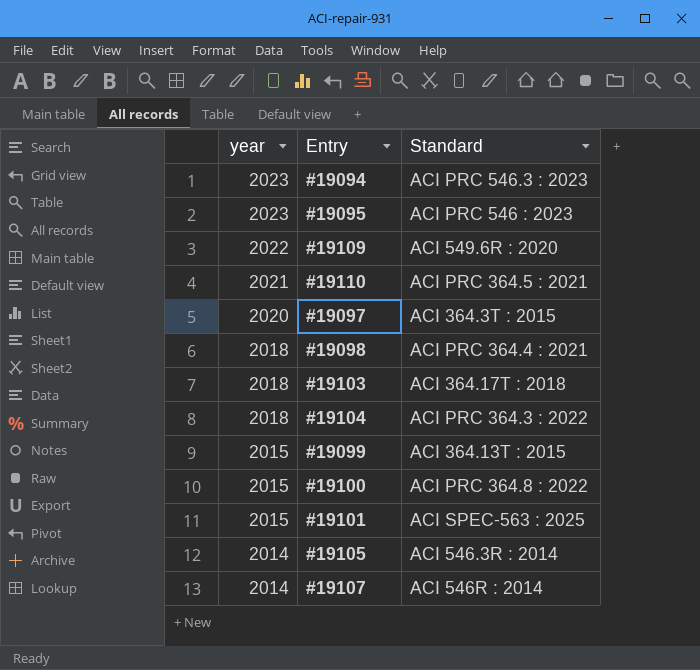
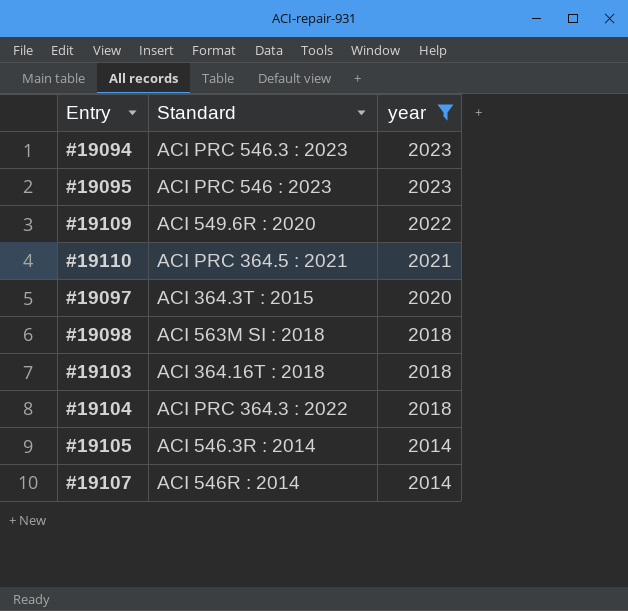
filter: none -> year != 2015
column year | position: 1 -> 3
#19098 | Standard: ACI PRC 364.4 : 2021 -> ACI 563M SI : 2018
#19103 | Standard: ACI 364.17T : 2018 -> ACI 364.16T : 2018

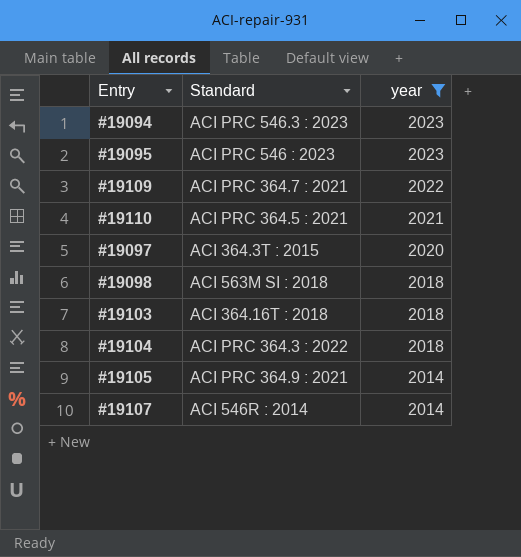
#19109 | Standard: ACI 549.6R : 2020 -> ACI PRC 364.7 : 2021
#19105 | Standard: ACI 546.3R : 2014 -> ACI PRC 364.9 : 2021

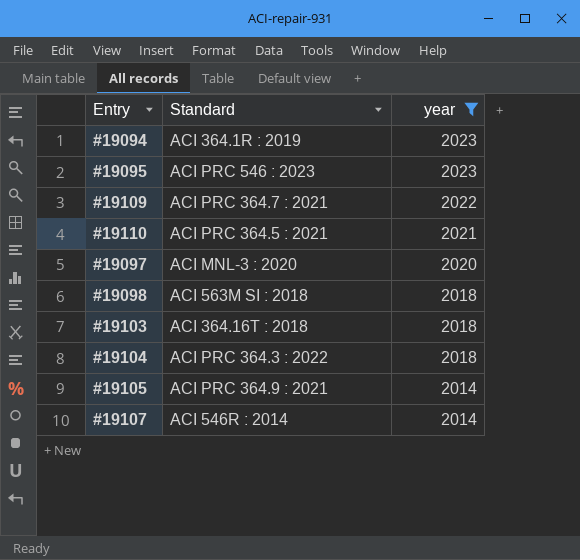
#19094 | Standard: ACI PRC 546.3 : 2023 -> ACI 364.1R : 2019
#19097 | Standard: ACI 364.3T : 2015 -> ACI MNL-3 : 2020

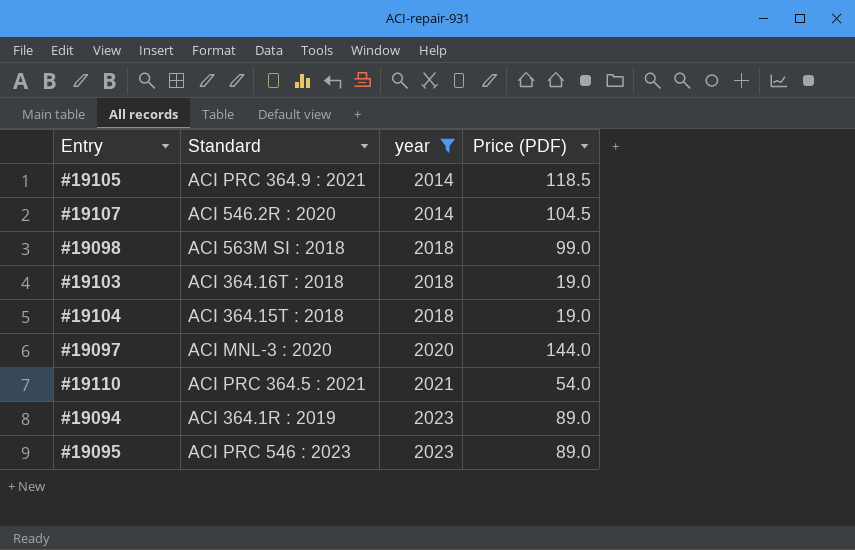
row order: year descending -> year ascending
column Price (PDF) | position: none -> 4
row #19109: ACI PRC 364.7 : 2021 | 2022 -> none
#19107 | Standard: ACI 546R : 2014 -> ACI 546.2R : 2020
#19104 | Standard: ACI PRC 364.3 : 2022 -> ACI 364.15T : 2018

